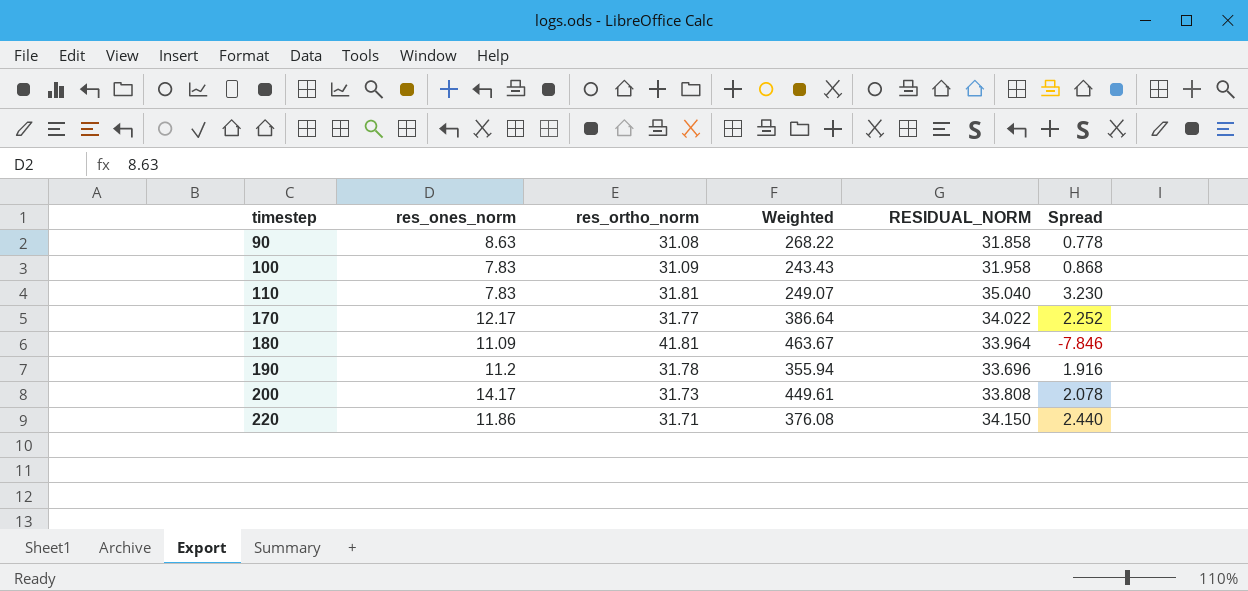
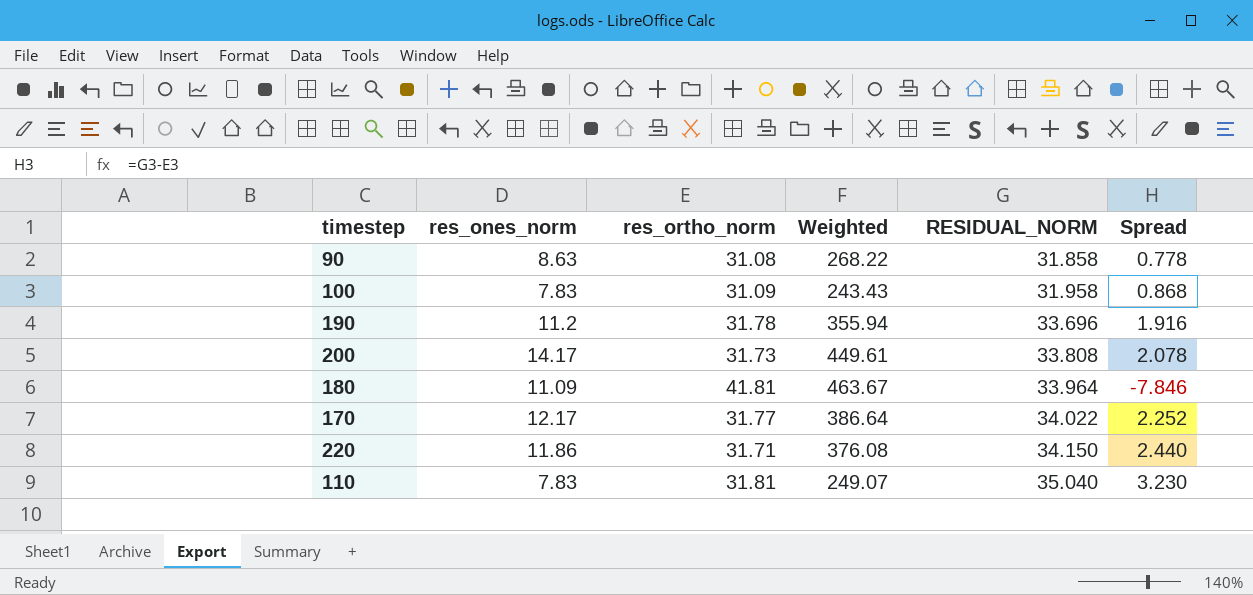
row order: timestep ascending -> RESIDUAL_NORM ascending

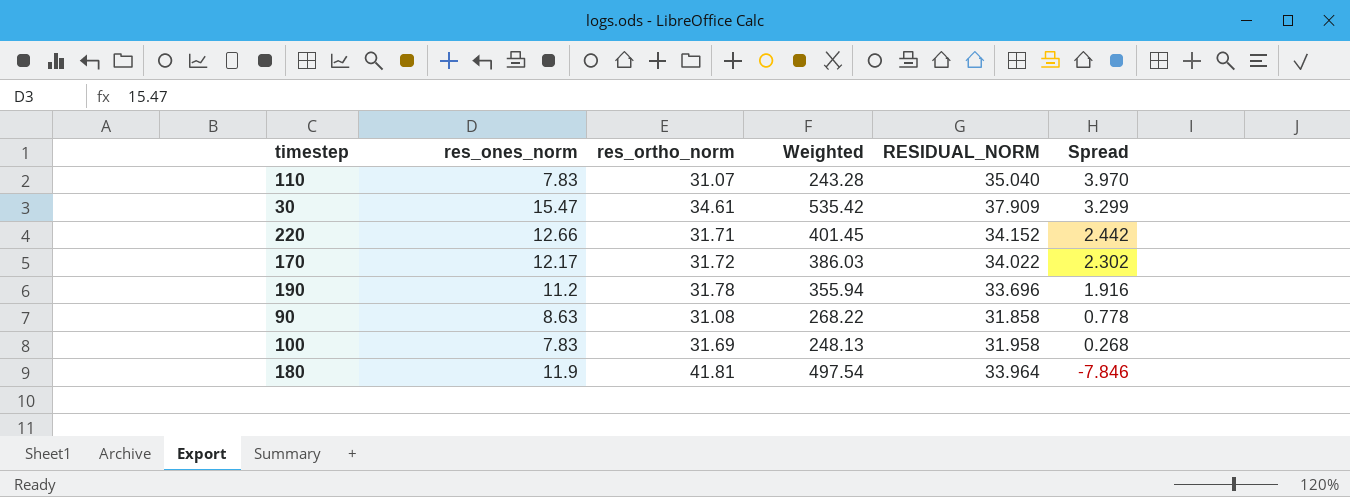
row order: RESIDUAL_NORM ascending -> Spread descending
row 200: 14.17 | 31.73 | 449.61 | 33.808 | 2.078 -> none
110 | res_ortho_norm: 31.81 -> 31.07
110 | Weighted: 249.07 -> 243.28
110 | Spread: 3.230 -> 3.970
row 30: none -> 15.47 | 34.61 | 535.42 | 37.909 | 3.299
220 | res_ones_norm: 11.86 -> 12.66
220 | Weighted: 376.08 -> 401.45
220 | RESIDUAL_NORM: 34.150 -> 34.152
220 | Spread: 2.440 -> 2.442
170 | res_ortho_norm: 31.77 -> 31.72
170 | Weighted: 386.64 -> 386.03
170 | Spread: 2.252 -> 2.302
100 | res_ortho_norm: 31.09 -> 31.69
100 | Weighted: 243.43 -> 248.13
100 | Spread: 0.868 -> 0.268
180 | res_ones_norm: 11.09 -> 11.9
180 | Weighted: 463.67 -> 497.54

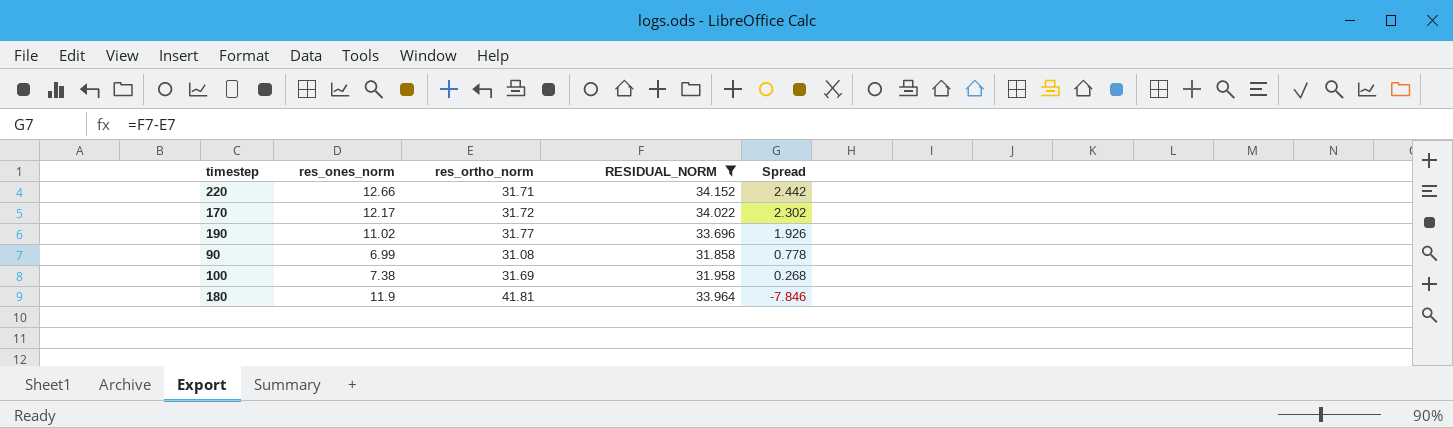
filter: none -> RESIDUAL_NORM <= 34.152
column Weighted | formula: [res_ones_norm] * [res_ortho_norm] -> none
190 | res_ones_norm: 11.2 -> 11.02
190 | res_ortho_norm: 31.78 -> 31.77
190 | Spread: 1.916 -> 1.926
90 | res_ones_norm: 8.63 -> 6.99
100 | res_ones_norm: 7.83 -> 7.38

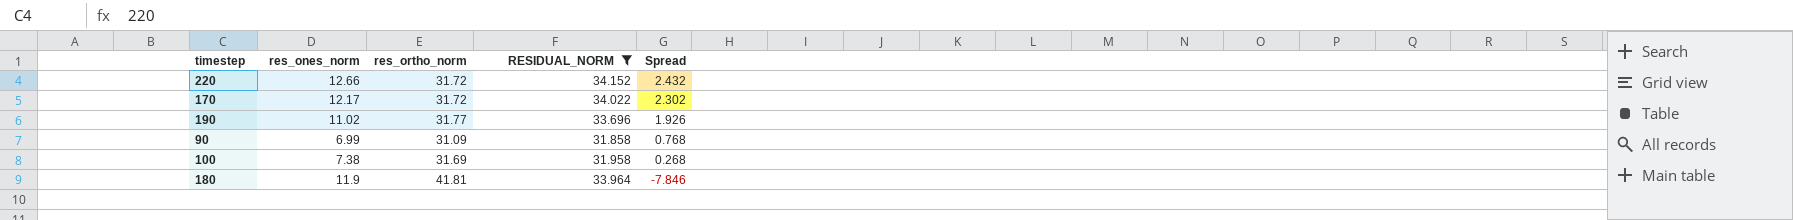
220 | res_ortho_norm: 31.71 -> 31.72
220 | Spread: 2.442 -> 2.432
90 | res_ortho_norm: 31.08 -> 31.09
90 | Spread: 0.778 -> 0.768

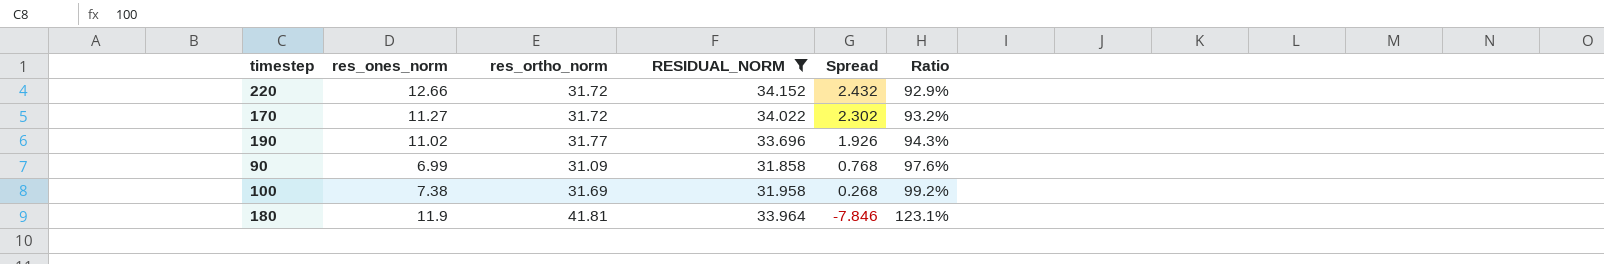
column Ratio | formula: none -> [res_ortho_norm] / [RESIDUAL_NORM]
170 | res_ones_norm: 12.17 -> 11.27

